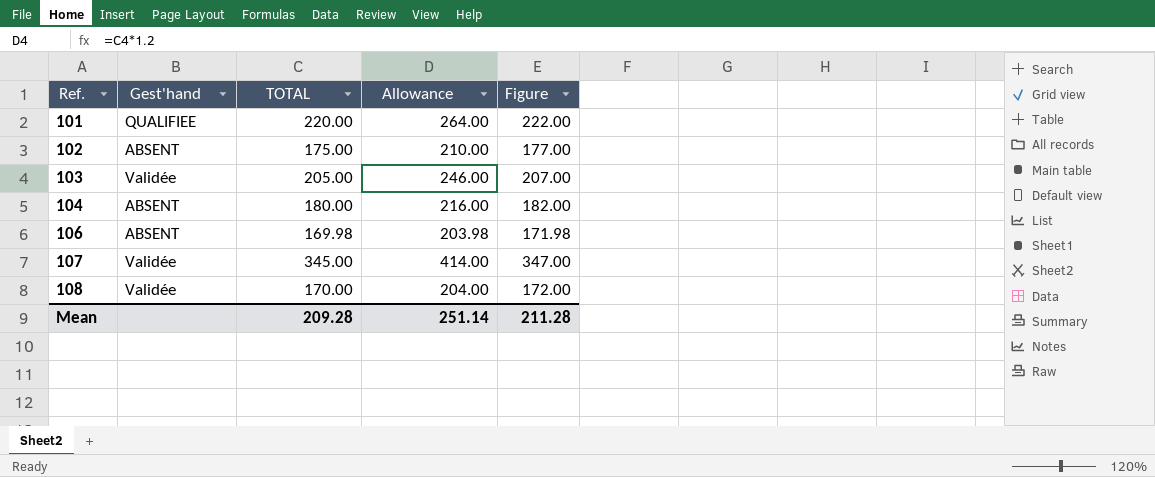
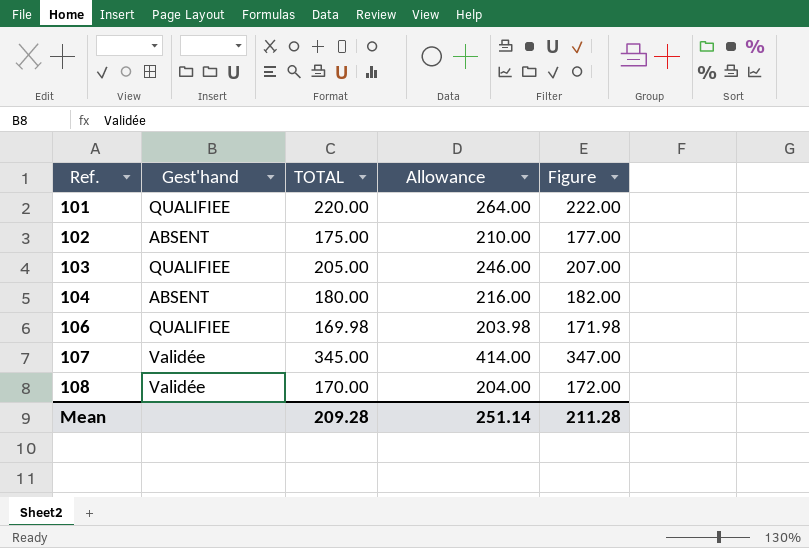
103 | Gest'hand: Validée -> QUALIFIEE
106 | Gest'hand: ABSENT -> QUALIFIEE

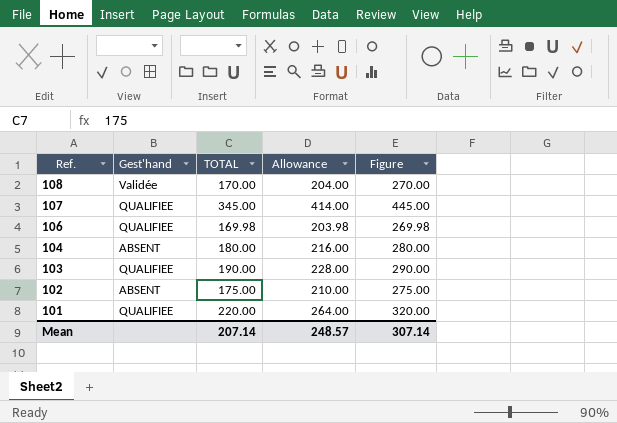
row order: Ref. ascending -> Ref. descending
column Figure | formula: [TOTAL] + 2 -> [TOTAL] + 100
107 | Gest'hand: Validée -> QUALIFIEE
103 | TOTAL: 205.00 -> 190.00
103 | Allowance: 246.00 -> 228.00
Mean | TOTAL: 209.28 -> 207.14
Mean | Allowance: 251.14 -> 248.57
Mean | Figure: 211.28 -> 307.14

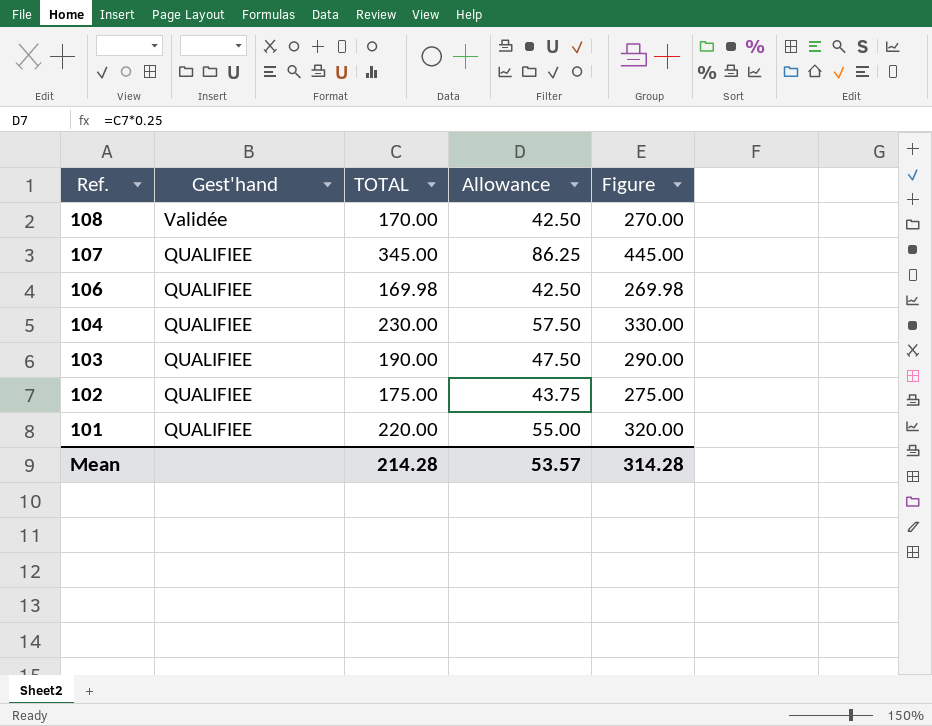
column Allowance | formula: [TOTAL] * 1.2 -> [TOTAL] * 0.25
104 | Gest'hand: ABSENT -> QUALIFIEE
104 | TOTAL: 180.00 -> 230.00
104 | Figure: 280.00 -> 330.00
102 | Gest'hand: ABSENT -> QUALIFIEE
Mean | TOTAL: 207.14 -> 214.28
Mean | Allowance: 248.57 -> 53.57
Mean | Figure: 307.14 -> 314.28

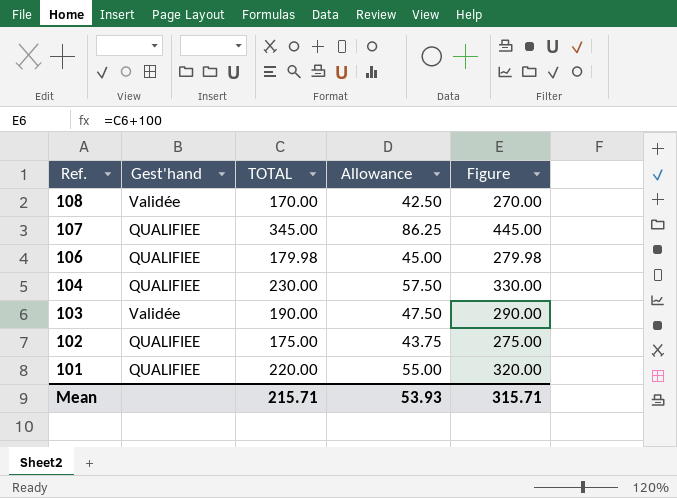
106 | TOTAL: 169.98 -> 179.98
106 | Allowance: 42.50 -> 45.00
106 | Figure: 269.98 -> 279.98
103 | Gest'hand: QUALIFIEE -> Validée
Mean | TOTAL: 214.28 -> 215.71
Mean | Allowance: 53.57 -> 53.93
Mean | Figure: 314.28 -> 315.71

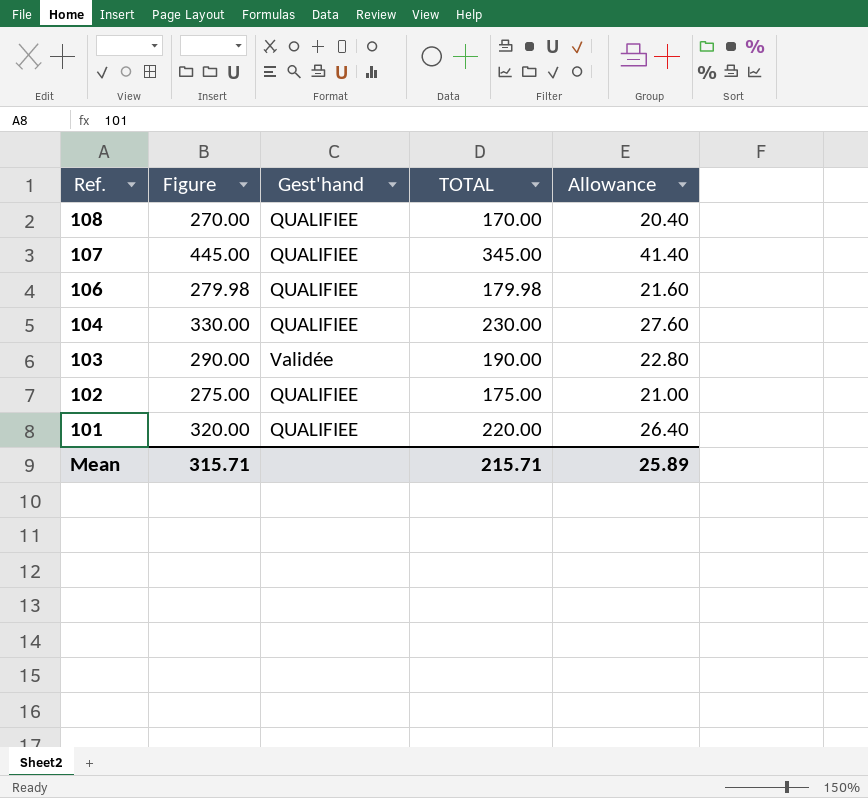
column Figure | position: 5 -> 2
column Allowance | formula: [TOTAL] * 0.25 -> [TOTAL] * 0.12
108 | Gest'hand: Validée -> QUALIFIEE
Mean | Allowance: 53.93 -> 25.89

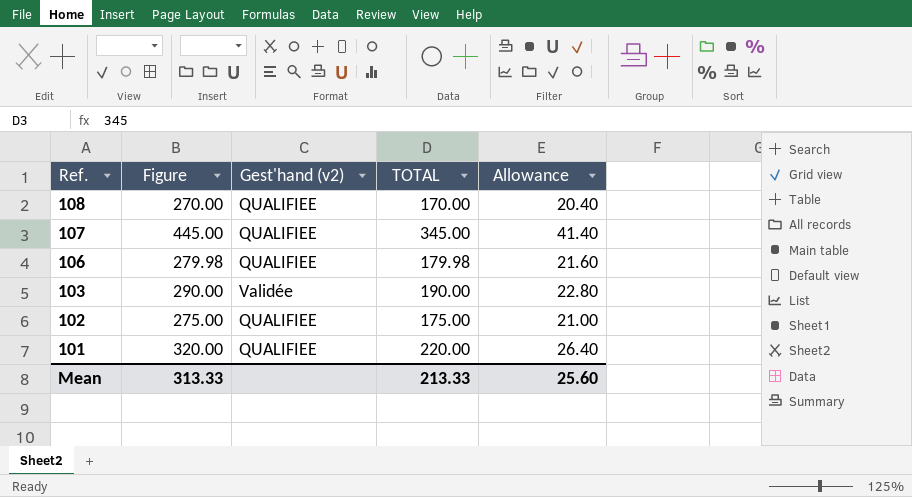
column name: Gest'hand -> Gest'hand (v2)
row 104: 330.00 | QUALIFIEE | 230.00 | 27.60 -> none
Mean | Figure: 315.71 -> 313.33
Mean | TOTAL: 215.71 -> 213.33
Mean | Allowance: 25.89 -> 25.60

